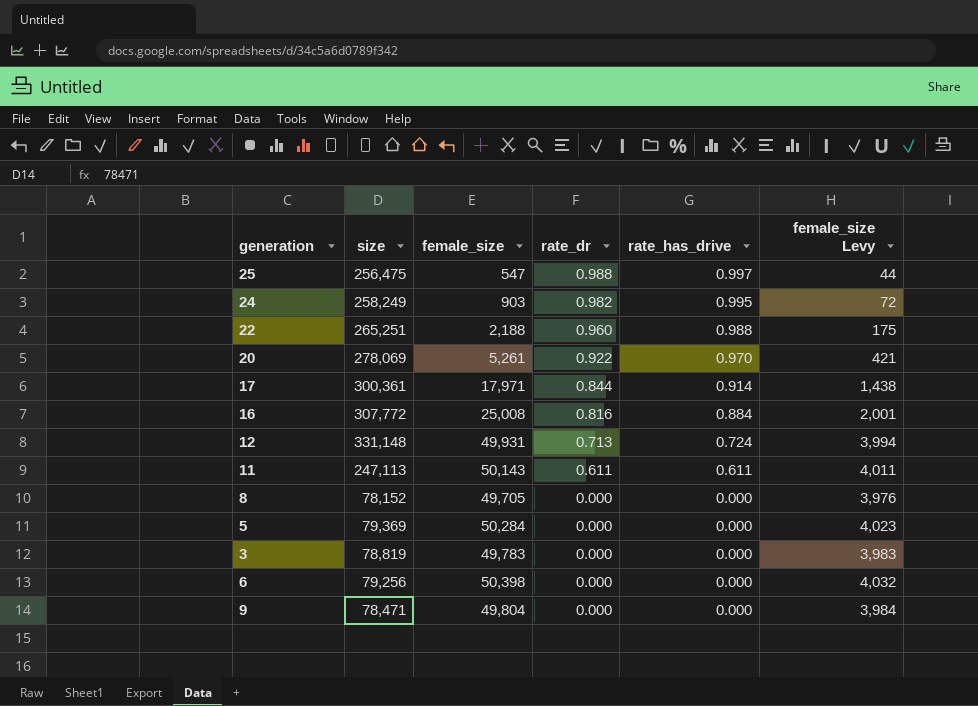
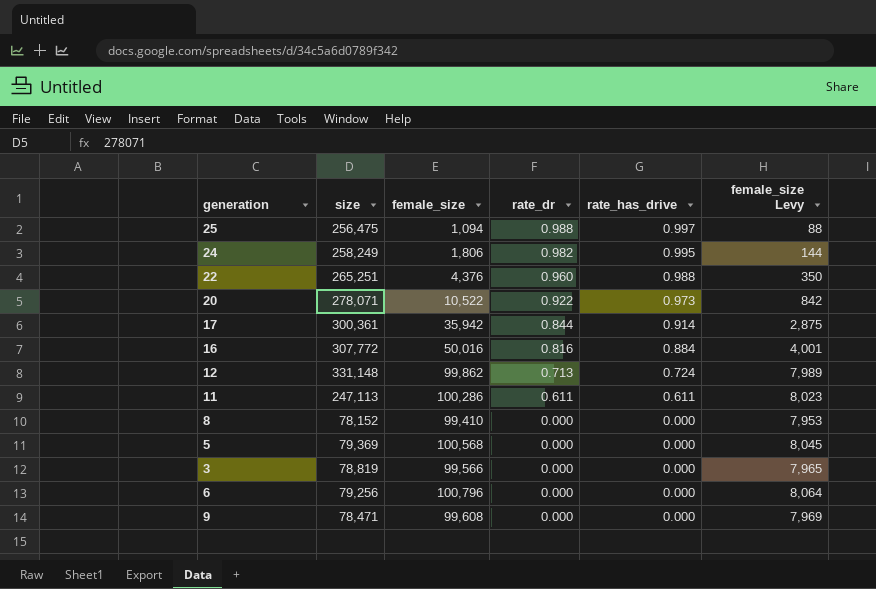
25 | female_size: 547 -> 1,094
25 | female_size Levy: 44 -> 88
24 | female_size: 903 -> 1,806
24 | female_size Levy: 72 -> 144
22 | female_size: 2,188 -> 4,376
22 | female_size Levy: 175 -> 350
20 | size: 278,069 -> 278,071
20 | female_size: 5,261 -> 10,522
20 | rate_has_drive: 0.970 -> 0.973
20 | female_size Levy: 421 -> 842
17 | female_size: 17,971 -> 35,942
17 | female_size Levy: 1,438 -> 2,875
16 | female_size: 25,008 -> 50,016
16 | female_size Levy: 2,001 -> 4,001
12 | female_size: 49,931 -> 99,862
12 | female_size Levy: 3,994 -> 7,989
11 | female_size: 50,143 -> 100,286
11 | female_size Levy: 4,011 -> 8,023
8 | female_size: 49,705 -> 99,410
8 | female_size Levy: 3,976 -> 7,953
5 | female_size: 50,284 -> 100,568
5 | female_size Levy: 4,023 -> 8,045
3 | female_size: 49,783 -> 99,566
3 | female_size Levy: 3,983 -> 7,965
6 | female_size: 50,398 -> 100,796
6 | female_size Levy: 4,032 -> 8,064
9 | female_size: 49,804 -> 99,608
9 | female_size Levy: 3,984 -> 7,969

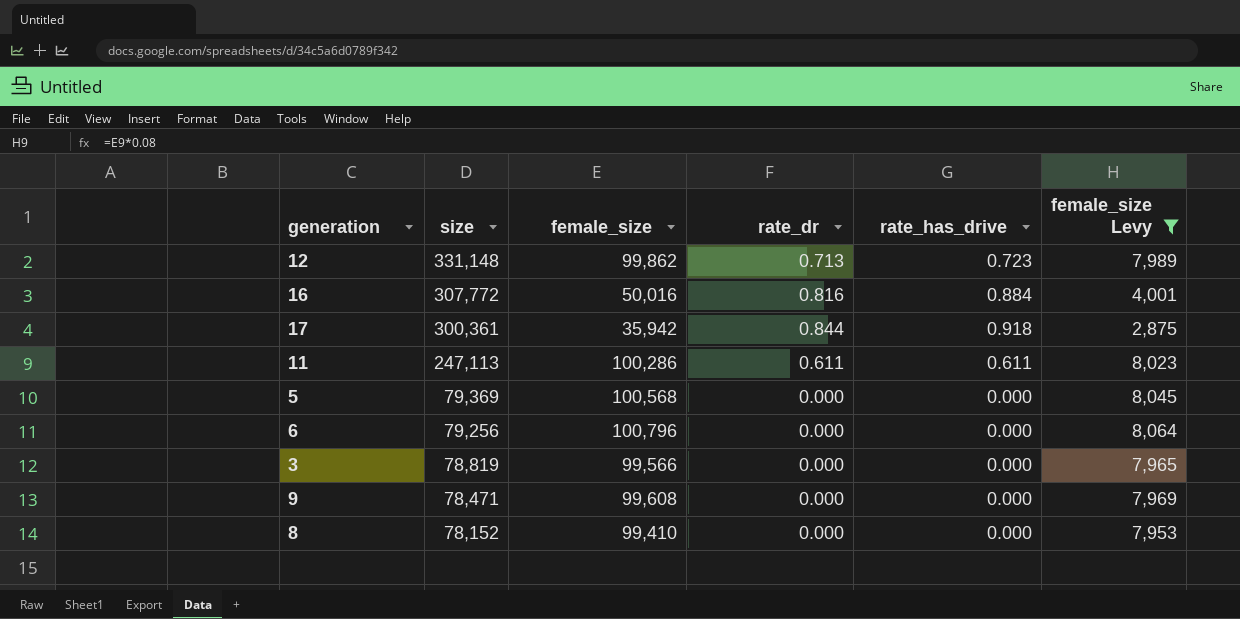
filter: none -> female_size Levy >= 2,875
row order: rate_dr descending -> size descending
12 | rate_has_drive: 0.724 -> 0.723
17 | rate_has_drive: 0.914 -> 0.918

